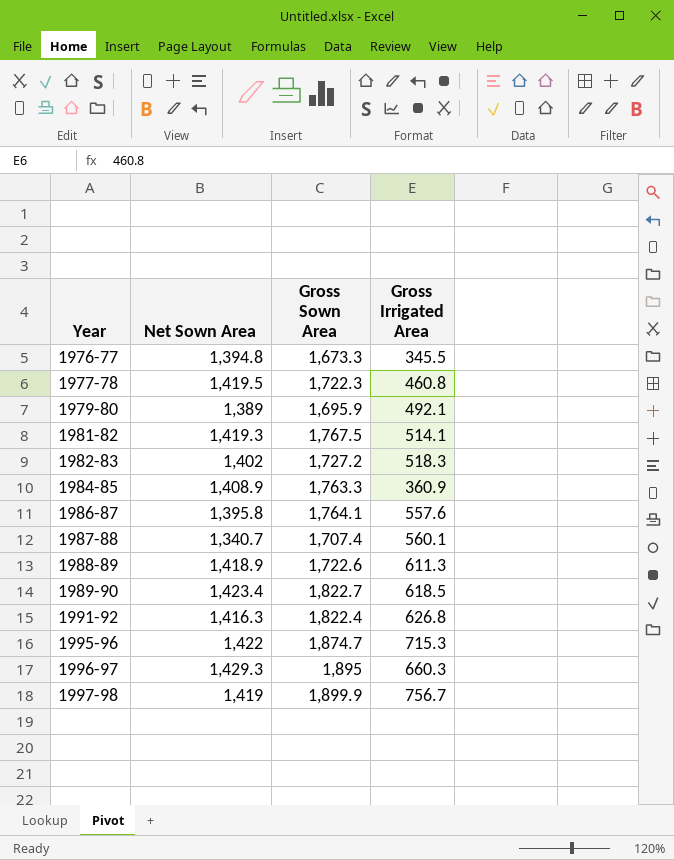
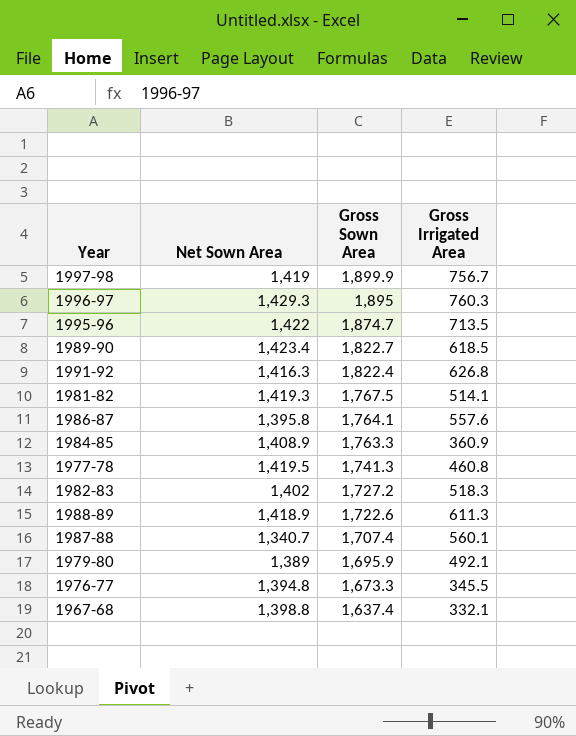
row order: Year ascending -> Gross Sown Area descending
1996-97 | Gross Irrigated Area: 660.3 -> 760.3
1995-96 | Gross Irrigated Area: 715.3 -> 713.5
1977-78 | Gross Sown Area: 1,722.3 -> 1,741.3
row 1967-68: none -> 1,398.8 | 1,637.4 | 332.1

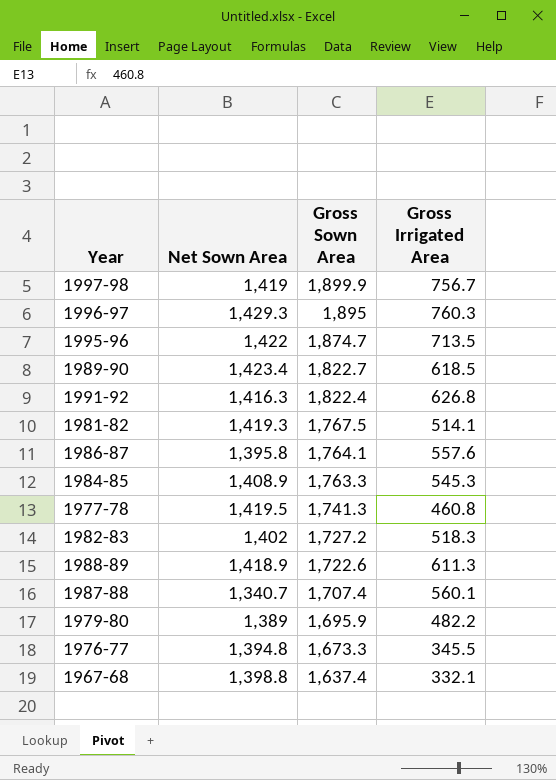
1984-85 | Gross Irrigated Area: 360.9 -> 545.3
1979-80 | Gross Irrigated Area: 492.1 -> 482.2

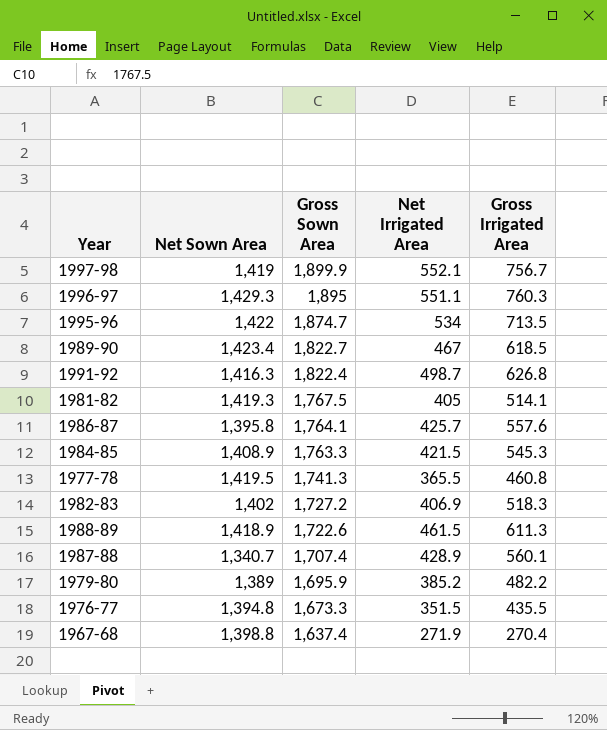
column Net Irrigated Area | position: none -> 4
1976-77 | Gross Irrigated Area: 345.5 -> 435.5
1967-68 | Gross Irrigated Area: 332.1 -> 270.4

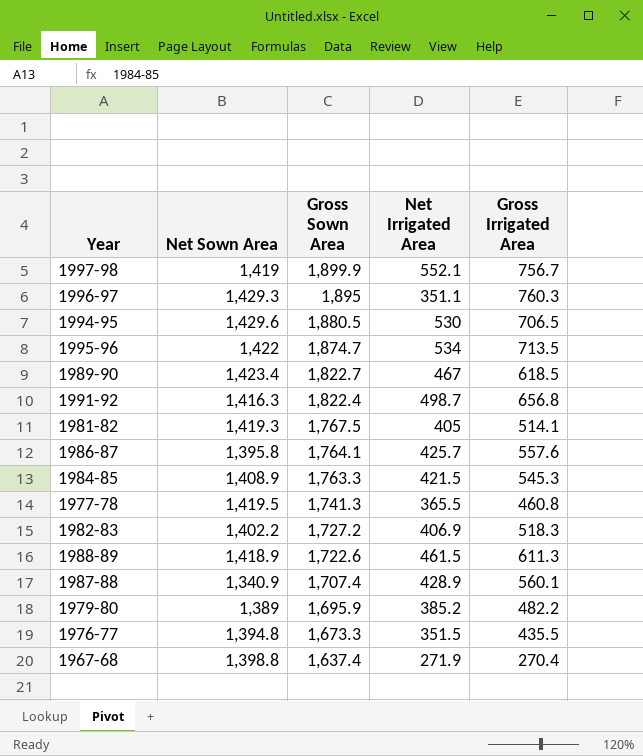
1996-97 | Net Irrigated Area: 551.1 -> 351.1
row 1994-95: none -> 1,429.6 | 1,880.5 | 530 | 706.5
1991-92 | Gross Irrigated Area: 626.8 -> 656.8
1982-83 | Net Sown Area: 1,402 -> 1,402.2
1987-88 | Net Sown Area: 1,340.7 -> 1,340.9

